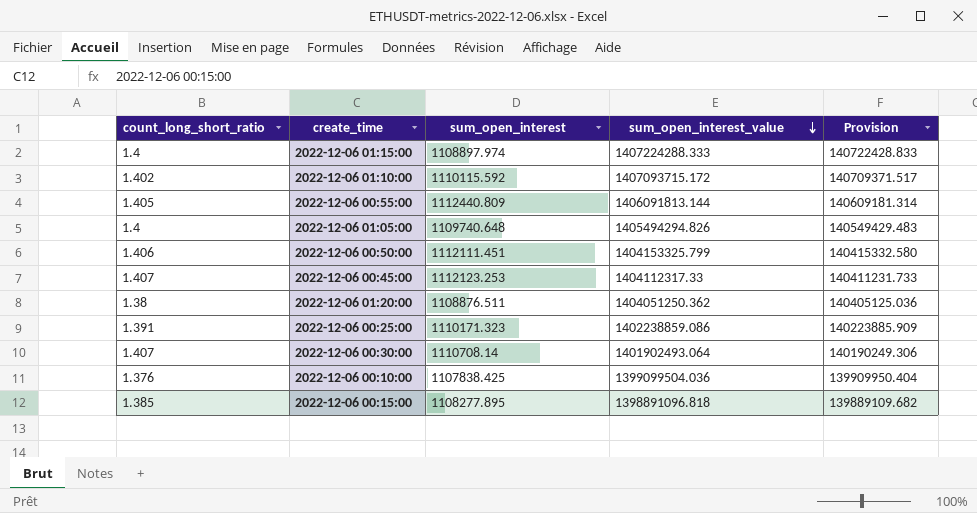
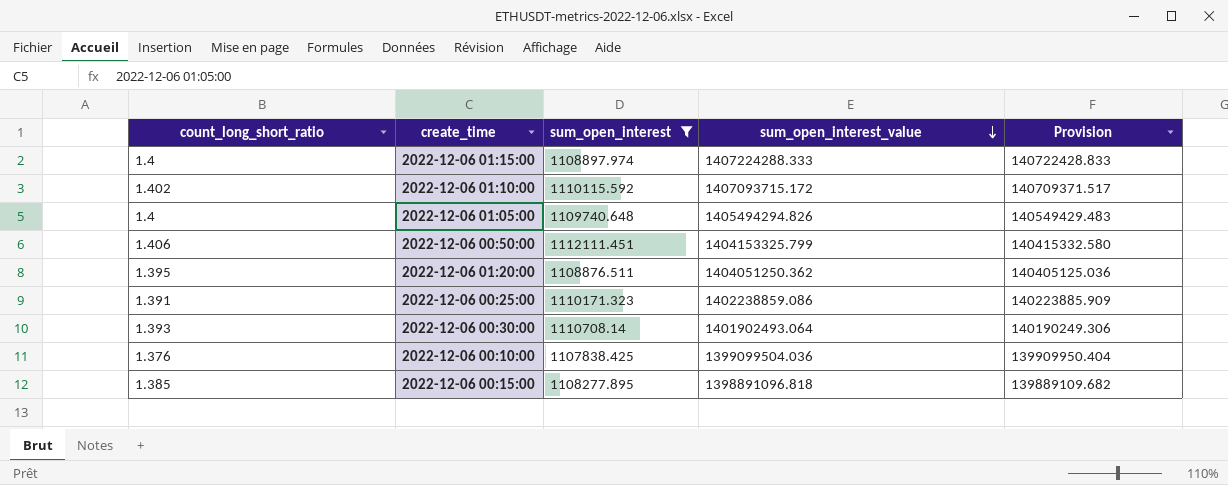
filter: none -> sum_open_interest <= 1112111.451
2022-12-06 01:20:00 | count_long_short_ratio: 1.38 -> 1.395
2022-12-06 00:30:00 | count_long_short_ratio: 1.407 -> 1.393

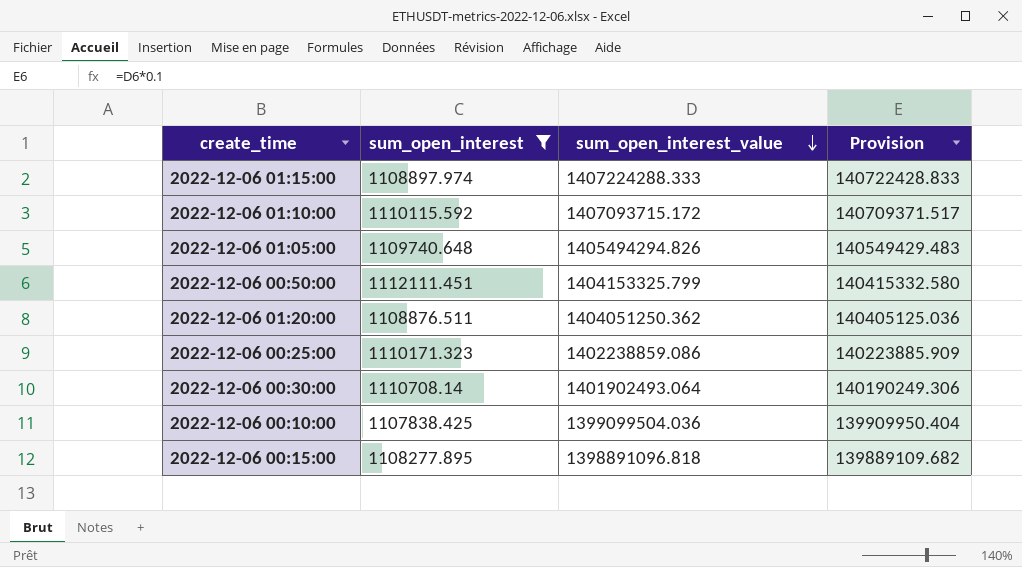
column count_long_short_ratio | position: 1 -> none

